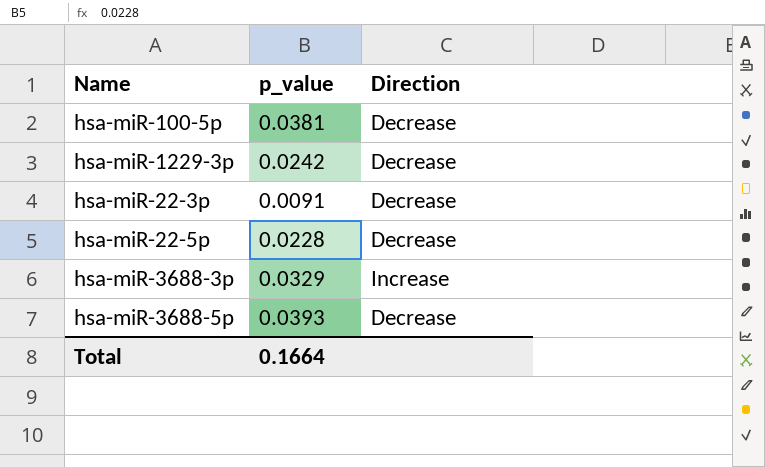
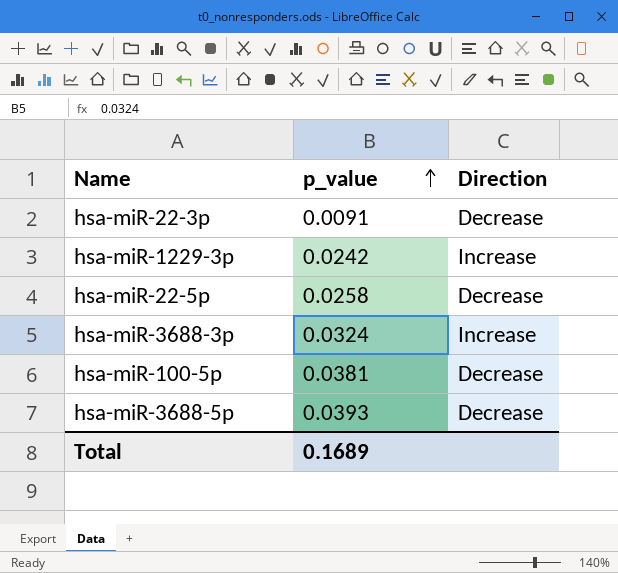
row order: none -> p_value ascending
hsa-miR-1229-3p | Direction: Decrease -> Increase
hsa-miR-22-5p | p_value: 0.0228 -> 0.0258
hsa-miR-3688-3p | p_value: 0.0329 -> 0.0324
Total | p_value: 0.1664 -> 0.1689

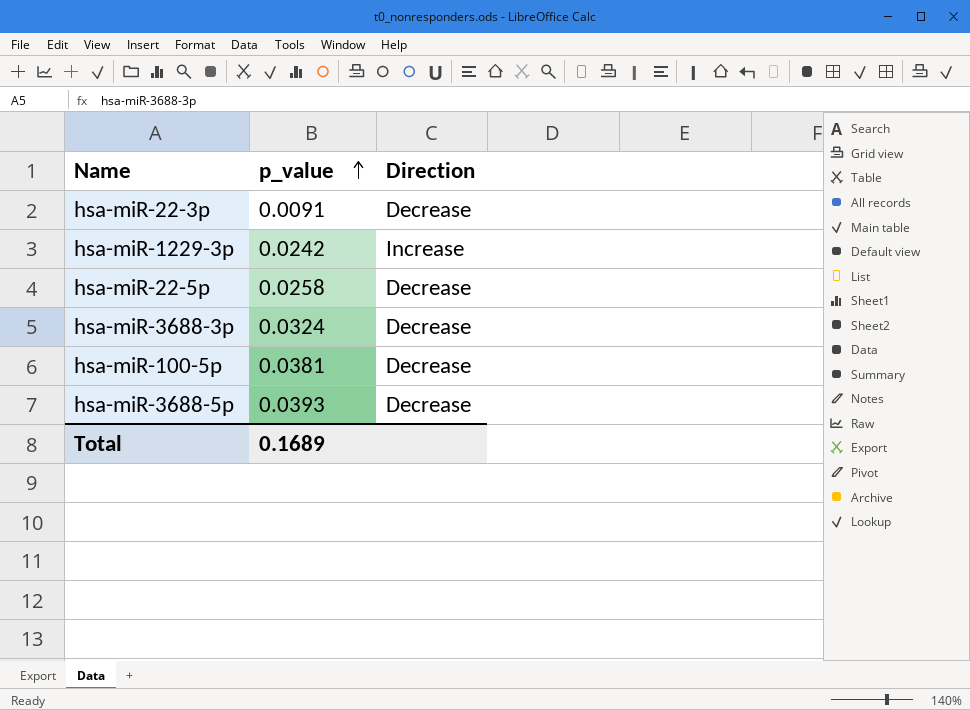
hsa-miR-3688-3p | Direction: Increase -> Decrease

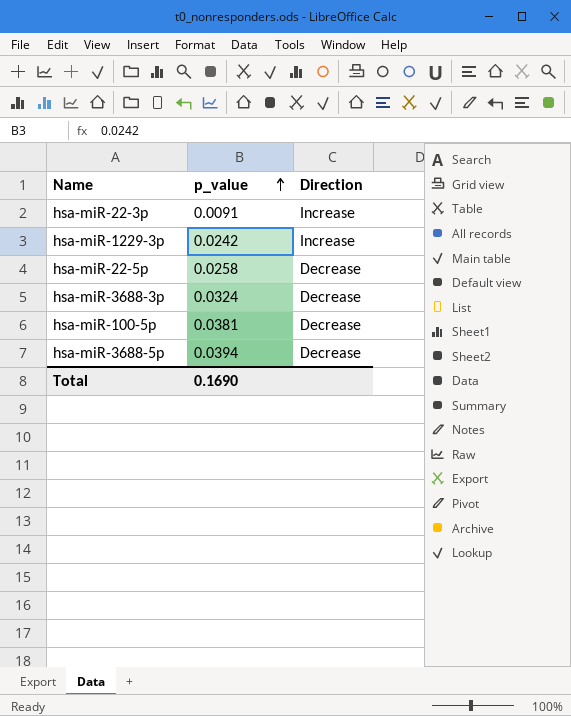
hsa-miR-22-3p | Direction: Decrease -> Increase
hsa-miR-3688-5p | p_value: 0.0393 -> 0.0394
Total | p_value: 0.1689 -> 0.1690

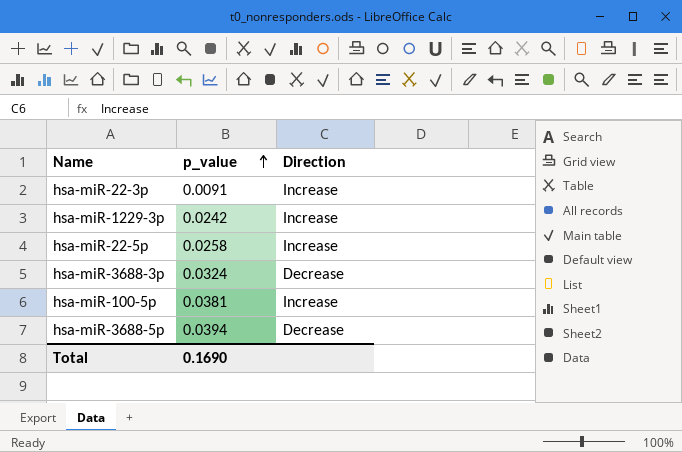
hsa-miR-22-5p | Direction: Decrease -> Increase
hsa-miR-100-5p | Direction: Decrease -> Increase

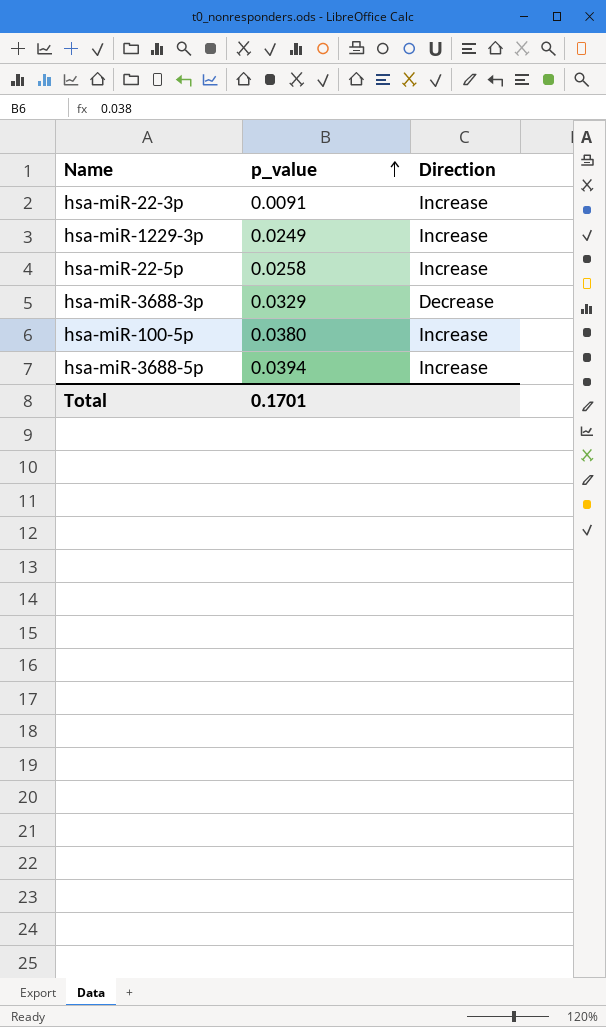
hsa-miR-1229-3p | p_value: 0.0242 -> 0.0249
hsa-miR-3688-3p | p_value: 0.0324 -> 0.0329
hsa-miR-100-5p | p_value: 0.0381 -> 0.0380
hsa-miR-3688-5p | Direction: Decrease -> Increase
Total | p_value: 0.1690 -> 0.1701

